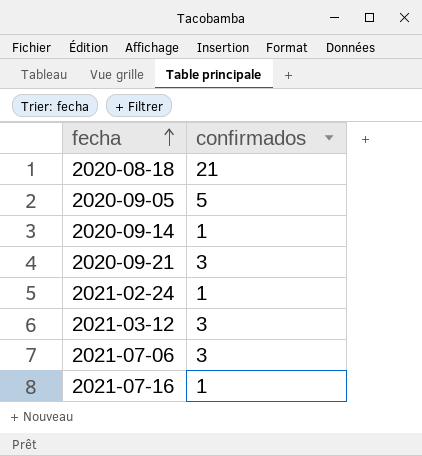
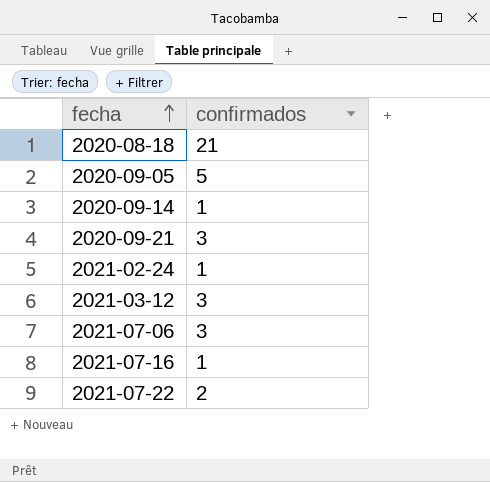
row 2021-07-22: none -> 2

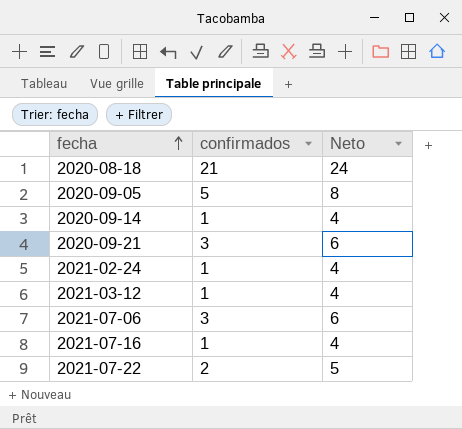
column Neto | formula: none -> [confirmados] + 3
2021-03-12 | confirmados: 3 -> 1

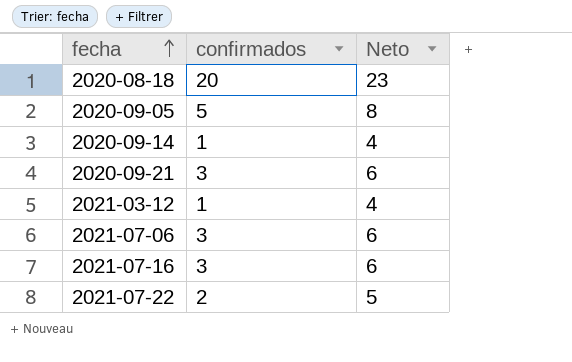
row 2021-02-24: 1 | 4 -> none
2020-08-18 | confirmados: 21 -> 20
2020-08-18 | Neto: 24 -> 23
2021-07-16 | confirmados: 1 -> 3
2021-07-16 | Neto: 4 -> 6

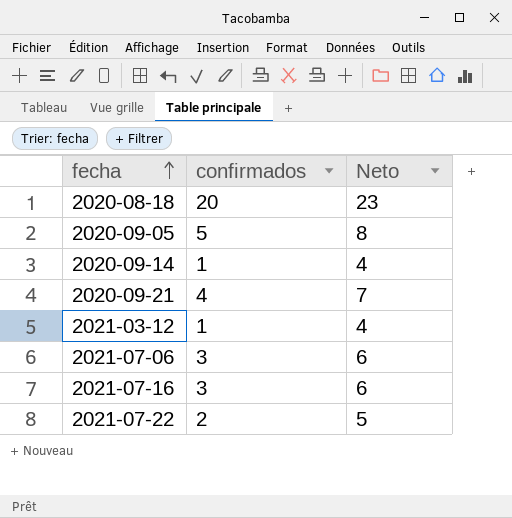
2020-09-21 | confirmados: 3 -> 4
2020-09-21 | Neto: 6 -> 7

